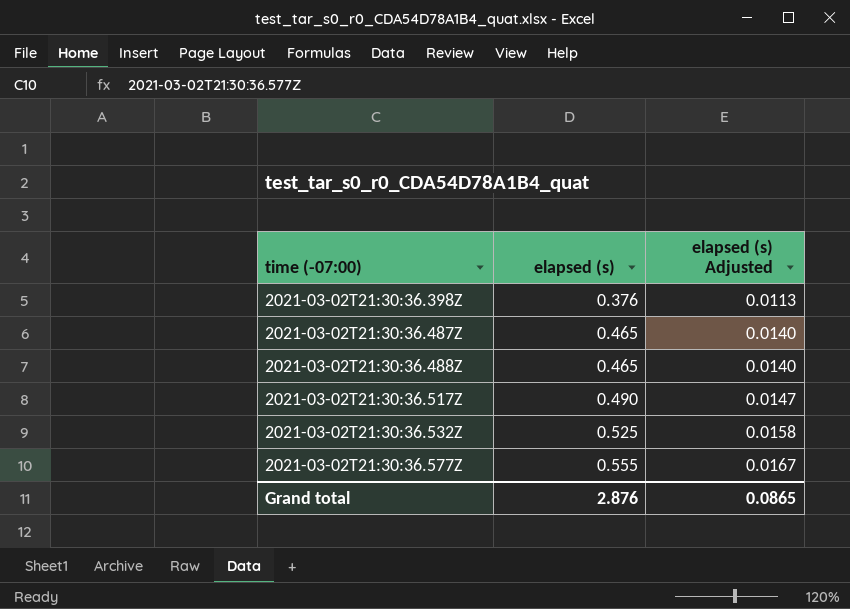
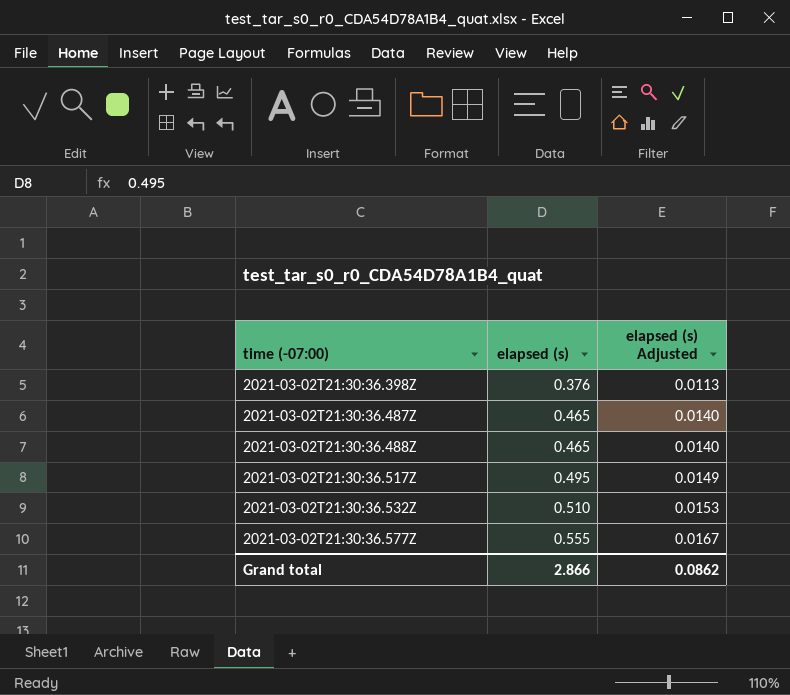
2021-03-02T21:30:36.517Z | elapsed (s): 0.490 -> 0.495
2021-03-02T21:30:36.517Z | elapsed (s) Adjusted: 0.0147 -> 0.0149
2021-03-02T21:30:36.532Z | elapsed (s): 0.525 -> 0.510
2021-03-02T21:30:36.532Z | elapsed (s) Adjusted: 0.0158 -> 0.0153
Grand total | elapsed (s): 2.876 -> 2.866
Grand total | elapsed (s) Adjusted: 0.0865 -> 0.0862

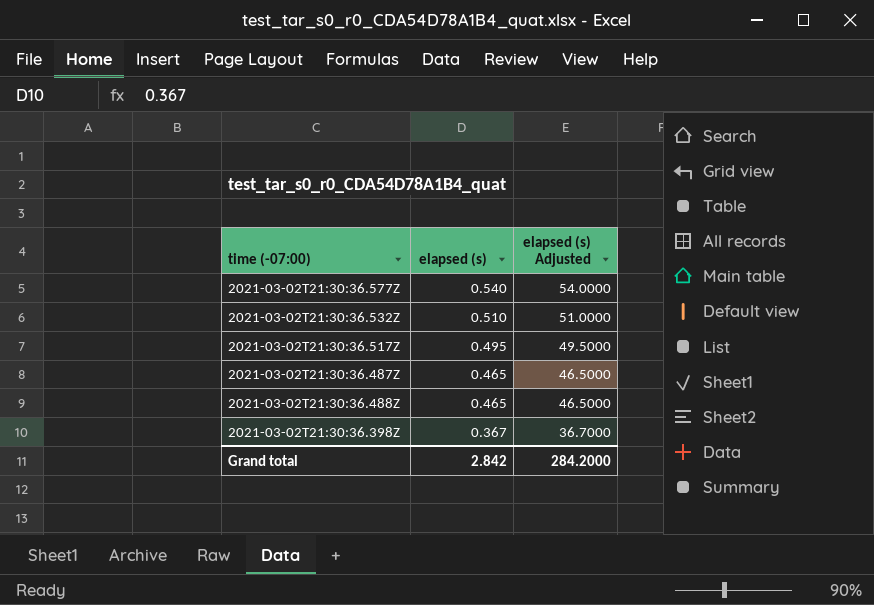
row order: time (-07:00) ascending -> elapsed (s) descending
column elapsed (s) Adjusted | formula: [elapsed (s)] * 0.03 -> [elapsed (s)] * 100
2021-03-02T21:30:36.577Z | elapsed (s): 0.555 -> 0.540
2021-03-02T21:30:36.398Z | elapsed (s): 0.376 -> 0.367
Grand total | elapsed (s): 2.866 -> 2.842
Grand total | elapsed (s) Adjusted: 0.0862 -> 284.2000

